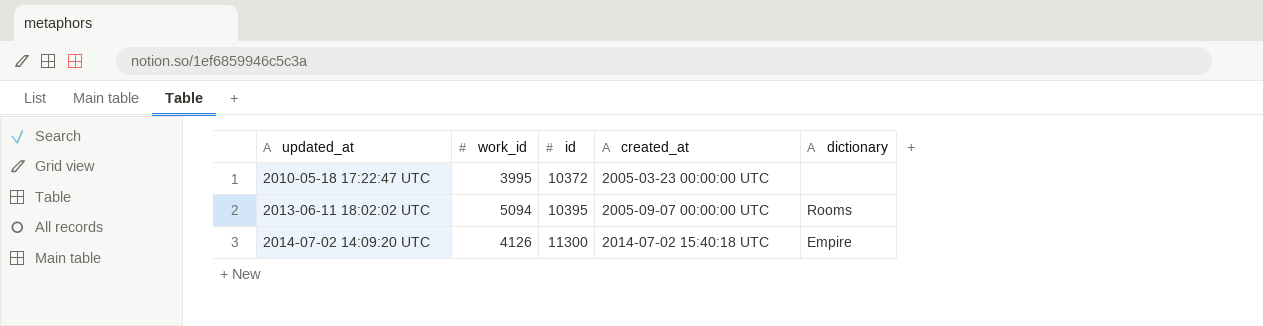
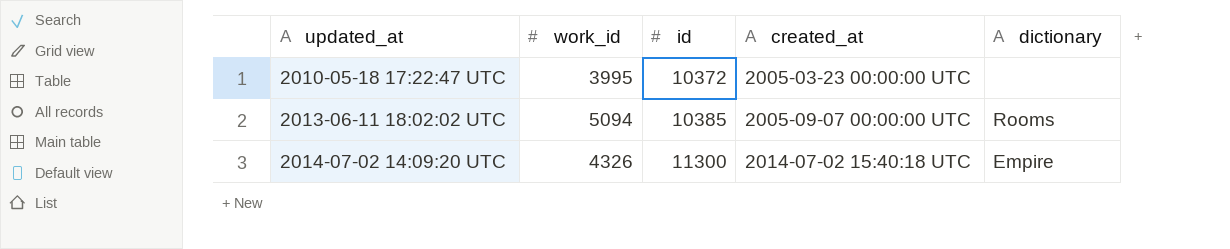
2013-06-11 18:02:02 UTC | id: 10395 -> 10385
2014-07-02 14:09:20 UTC | work_id: 4126 -> 4326

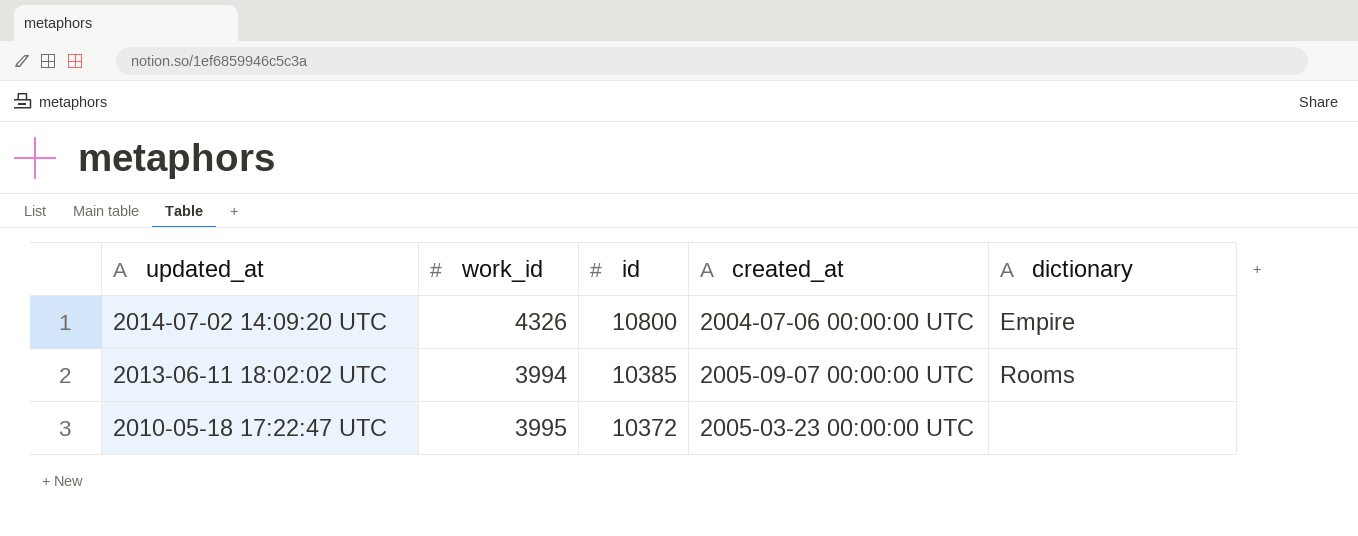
row order: updated_at ascending -> updated_at descending
2014-07-02 14:09:20 UTC | id: 11300 -> 10800
2014-07-02 14:09:20 UTC | created_at: 2014-07-02 15:40:18 UTC -> 2004-07-06 00:00:00 UTC
2013-06-11 18:02:02 UTC | work_id: 5094 -> 3994

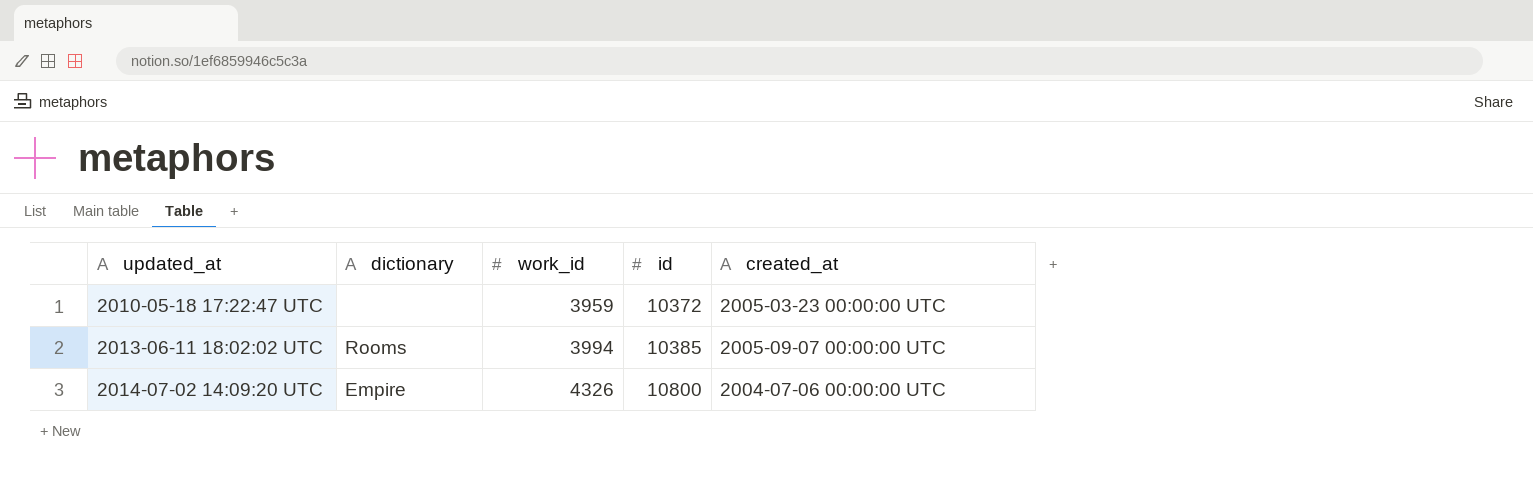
row order: updated_at descending -> updated_at ascending
column dictionary | position: 5 -> 2
2010-05-18 17:22:47 UTC | work_id: 3995 -> 3959

